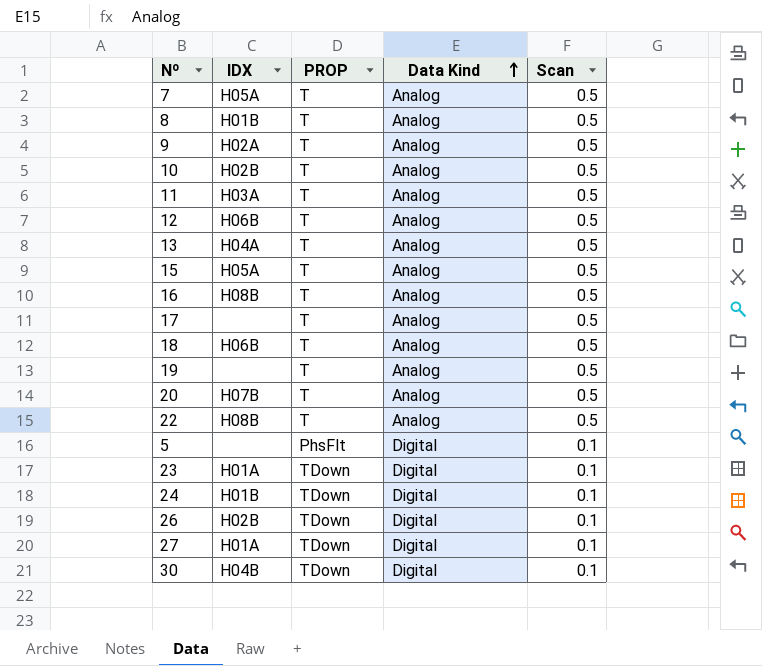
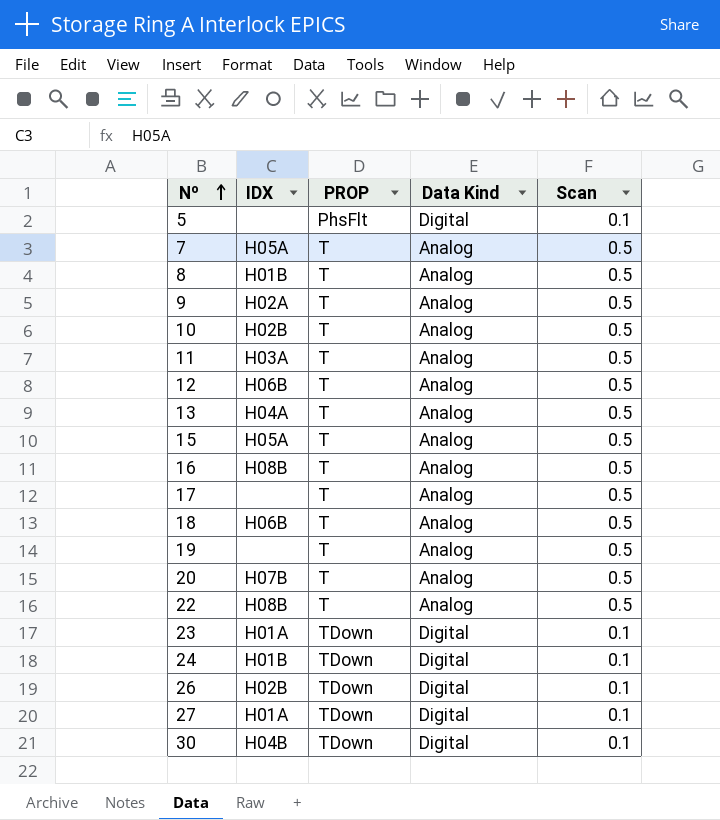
row order: Data Kind ascending -> Nº ascending

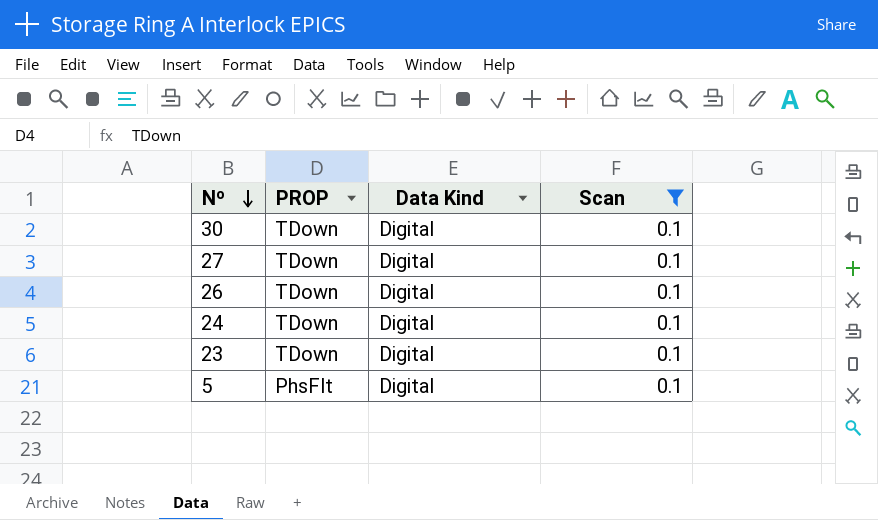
filter: none -> Scan = 0.1
row order: Nº ascending -> Nº descending
column IDX | position: 2 -> none

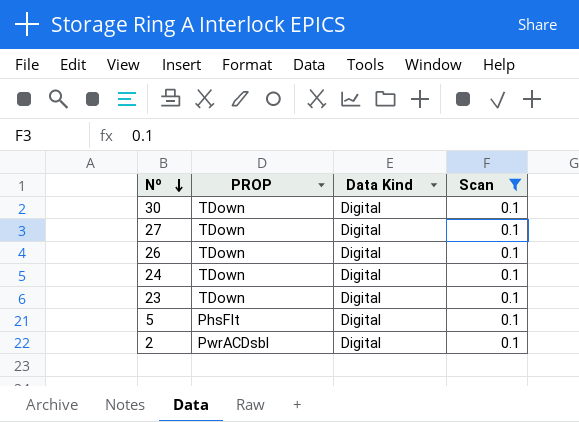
row 2: none -> PwrACDsbl | Digital | 0.1

